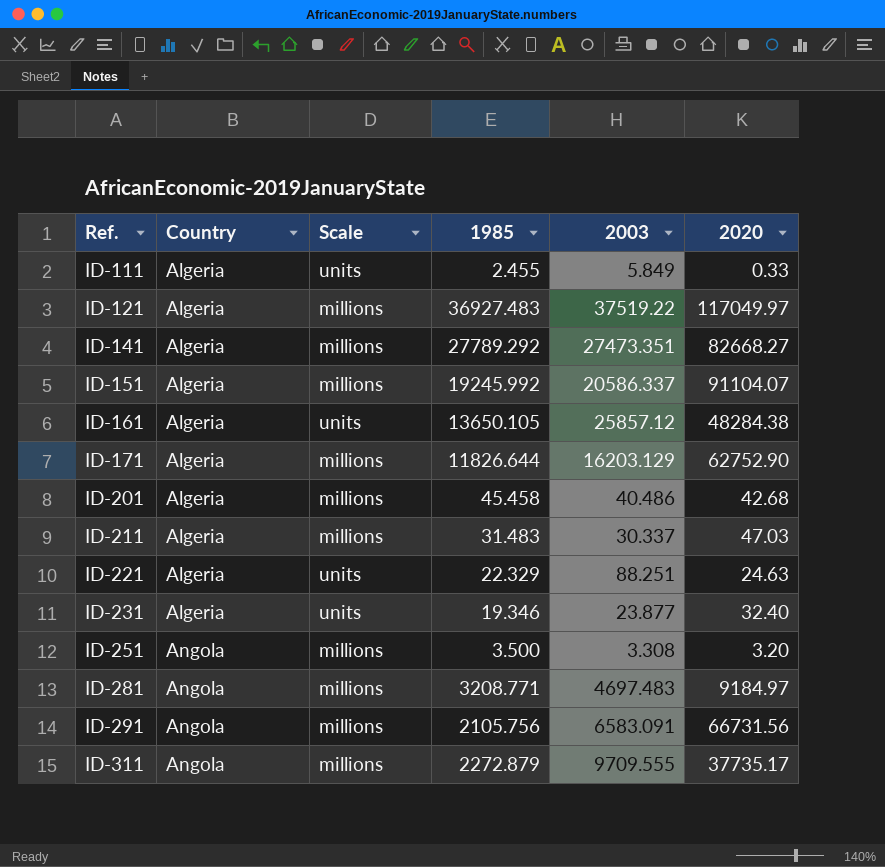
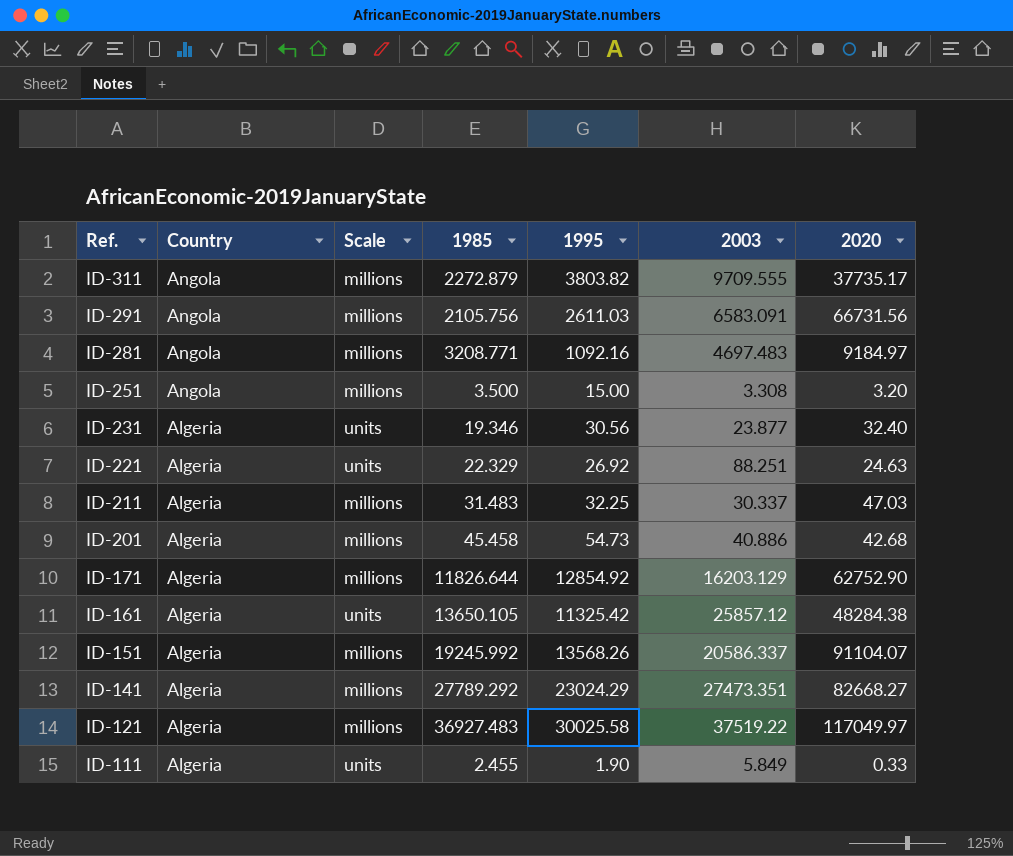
row order: Ref. ascending -> Ref. descending
column 1995 | position: none -> 5
ID-201 | 2003: 40.486 -> 40.886

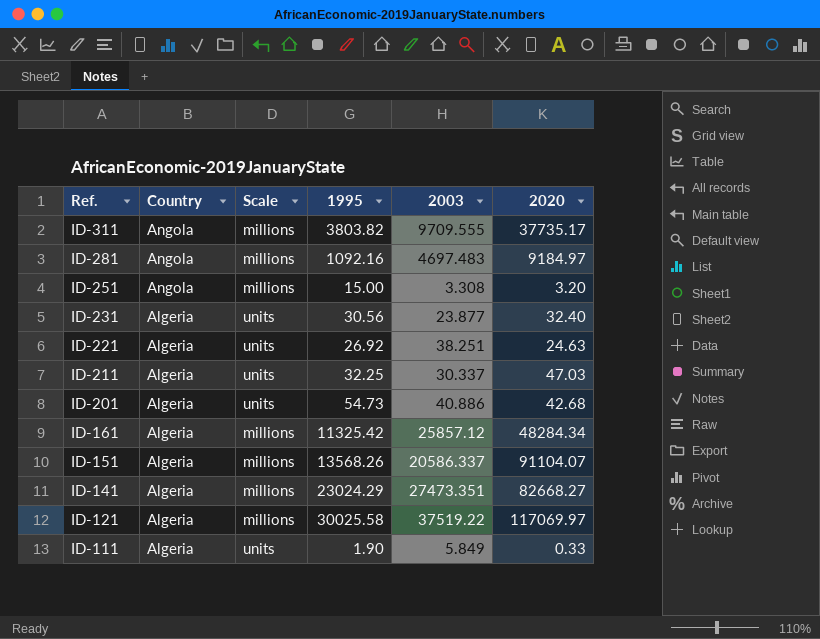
column 1985 | position: 4 -> none
row ID-291: Angola | millions | 2105.756 | 2611.03 | 6583.091 | 66731.56 -> none
row ID-171: Algeria | millions | 11826.644 | 12854.92 | 16203.129 | 62752.90 -> none
ID-221 | 2003: 88.251 -> 38.251
ID-211 | Scale: millions -> units
ID-201 | Scale: millions -> units
ID-161 | Scale: units -> millions
ID-161 | 2020: 48284.38 -> 48284.34
ID-121 | 2020: 117049.97 -> 117069.97

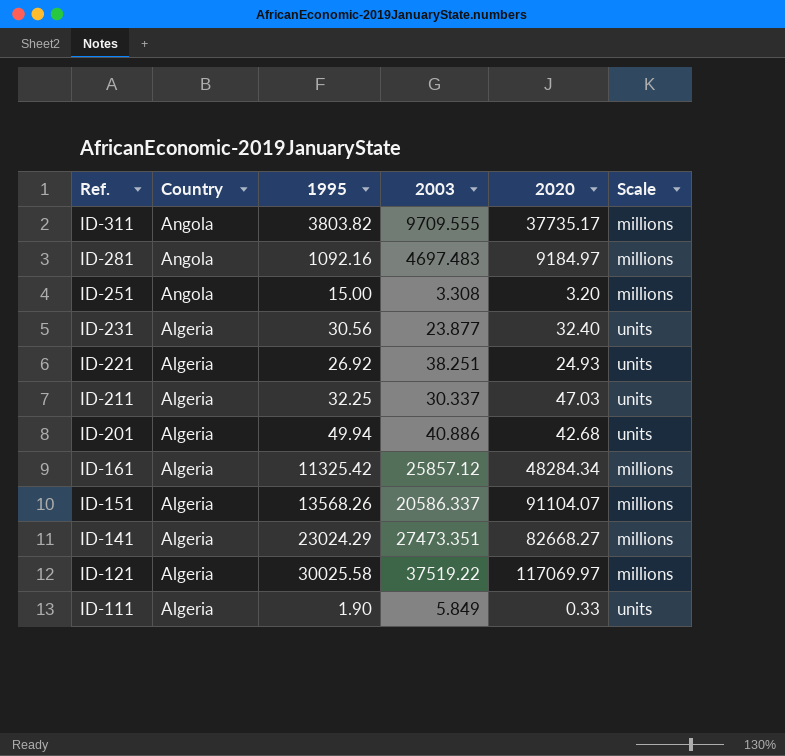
column Scale | position: 3 -> 6
ID-221 | 2020: 24.63 -> 24.93
ID-201 | 1995: 54.73 -> 49.94

